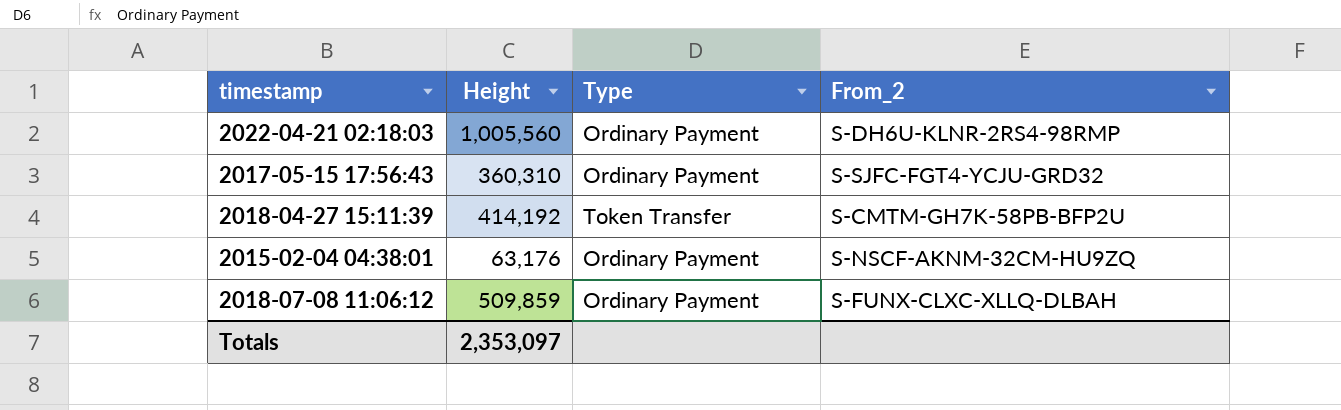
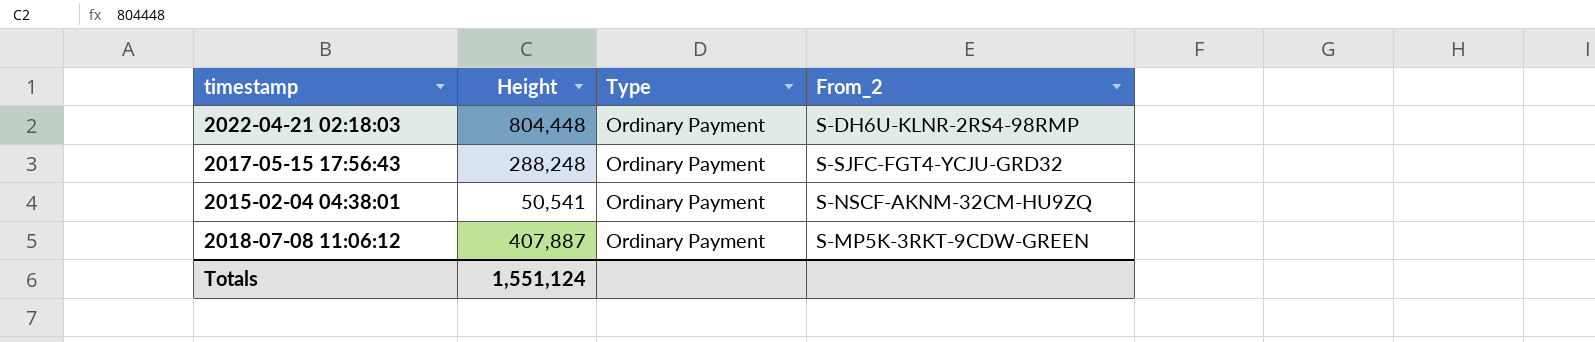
row 2018-04-27 15:11:39: 414,192 | Token Transfer | S-CMTM-GH7K-58PB-BFP2U -> none
2022-04-21 02:18:03 | Height: 1,005,560 -> 804,448
2017-05-15 17:56:43 | Height: 360,310 -> 288,248
2015-02-04 04:38:01 | Height: 63,176 -> 50,541
2018-07-08 11:06:12 | Height: 509,859 -> 407,887
2018-07-08 11:06:12 | From_2: S-FUNX-CLXC-XLLQ-DLBAH -> S-MP5K-3RKT-9CDW-GREEN
Totals | Height: 2,353,097 -> 1,551,124

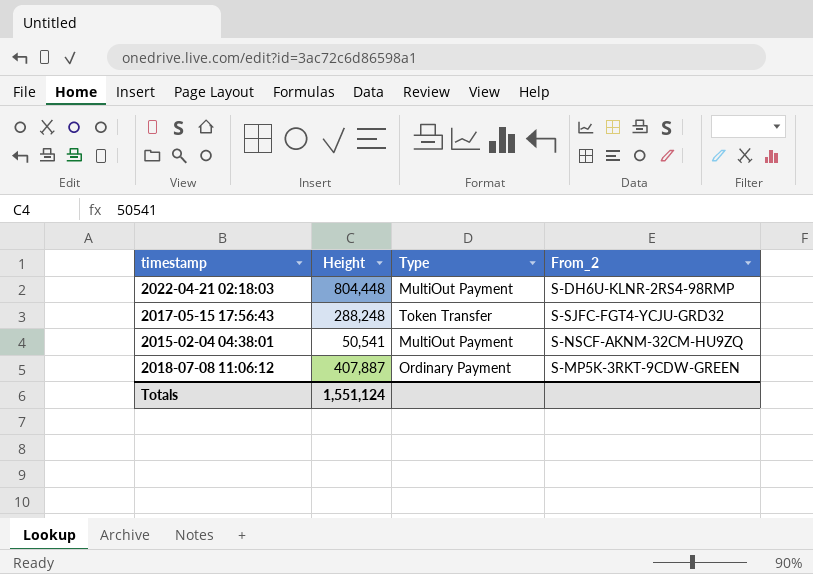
2022-04-21 02:18:03 | Type: Ordinary Payment -> MultiOut Payment
2017-05-15 17:56:43 | Type: Ordinary Payment -> Token Transfer
2015-02-04 04:38:01 | Type: Ordinary Payment -> MultiOut Payment

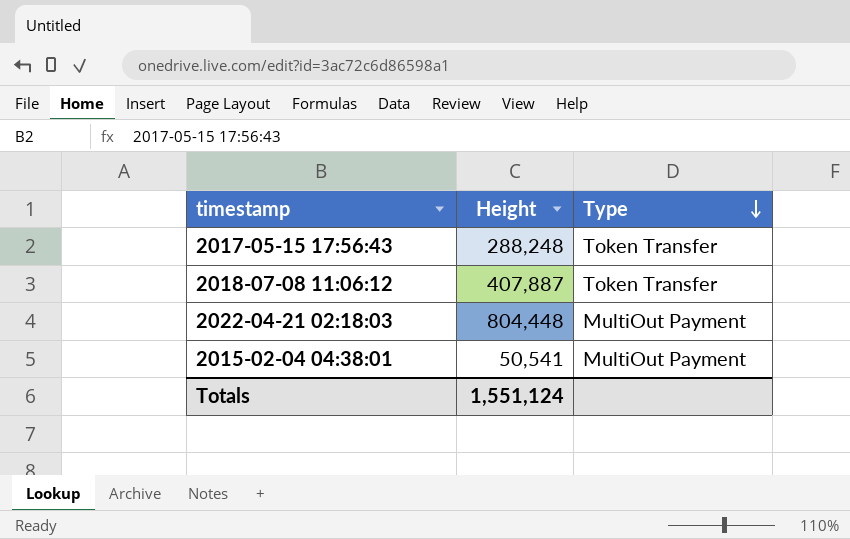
row order: none -> Type descending
column From_2 | position: 4 -> none
2018-07-08 11:06:12 | Type: Ordinary Payment -> Token Transfer

